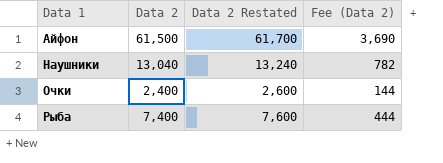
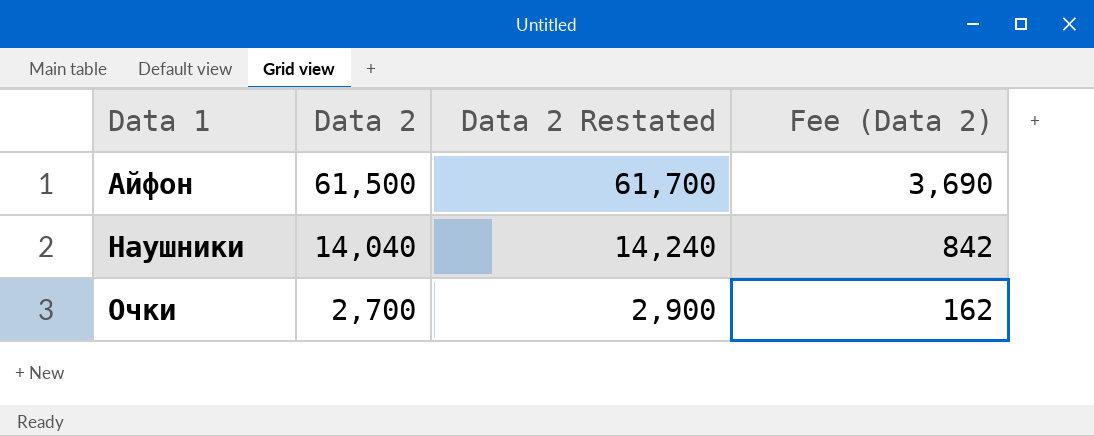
row Рыба: 7,400 | 7,600 | 444 -> none
Наушники | Data 2: 13,040 -> 14,040
Наушники | Data 2 Restated: 13,240 -> 14,240
Наушники | Fee (Data 2): 782 -> 842
Очки | Data 2: 2,400 -> 2,700
Очки | Data 2 Restated: 2,600 -> 2,900
Очки | Fee (Data 2): 144 -> 162

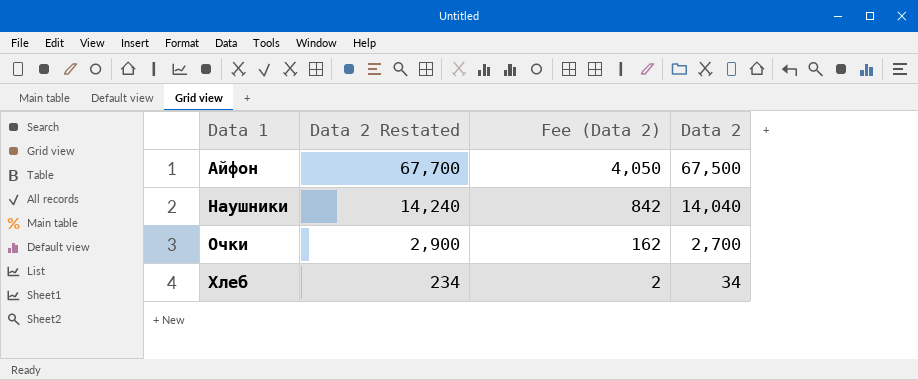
column Data 2 | position: 2 -> 4
Айфон | Data 2 Restated: 61,700 -> 67,700
Айфон | Fee (Data 2): 3,690 -> 4,050
Айфон | Data 2: 61,500 -> 67,500
row Хлеб: none -> 234 | 2 | 34

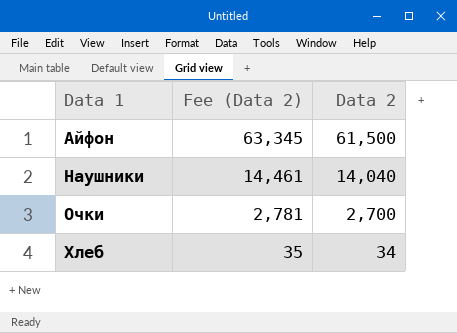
column Data 2 Restated | formula: [Data 2] + 200 -> none
column Fee (Data 2) | formula: [Data 2] * 0.06 -> [Data 2] * 1.03
Айфон | Data 2: 67,500 -> 61,500

